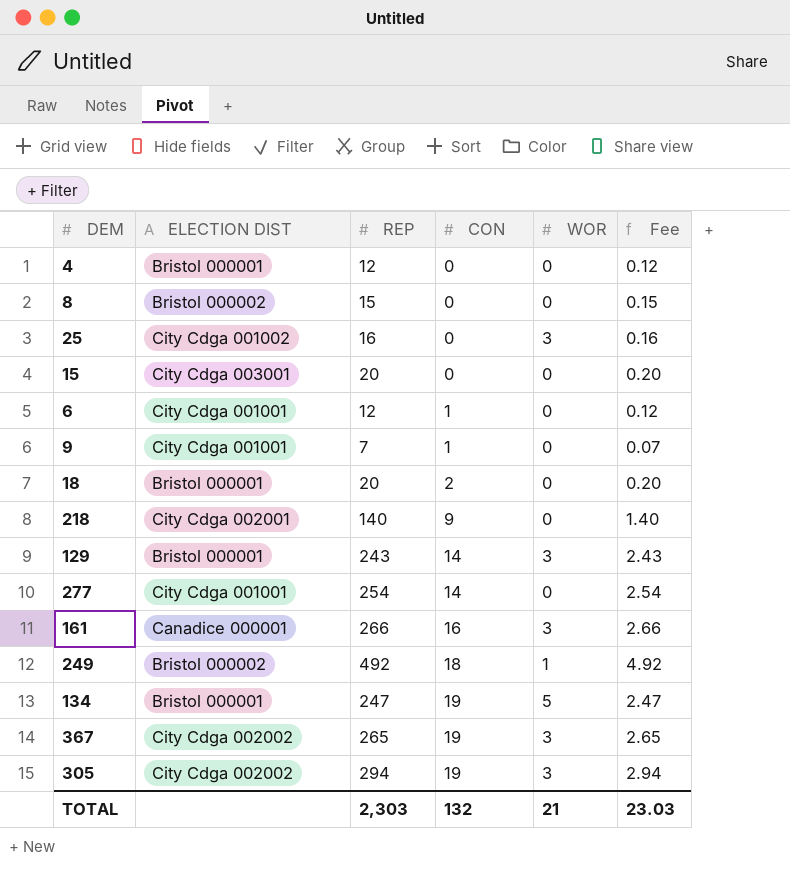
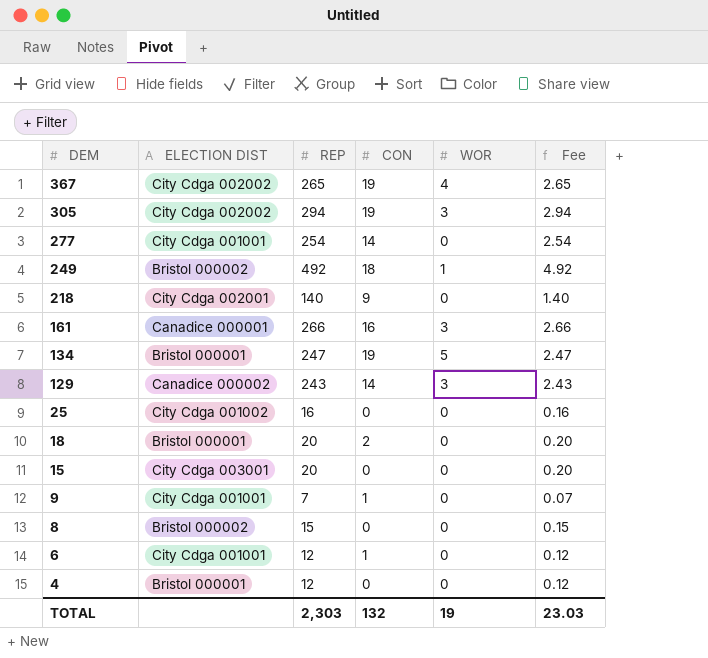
row order: CON ascending -> DEM descending
367 | WOR: 3 -> 4
129 | ELECTION DIST: Bristol 000001 -> Canadice 000002
25 | WOR: 3 -> 0
TOTAL | WOR: 21 -> 19

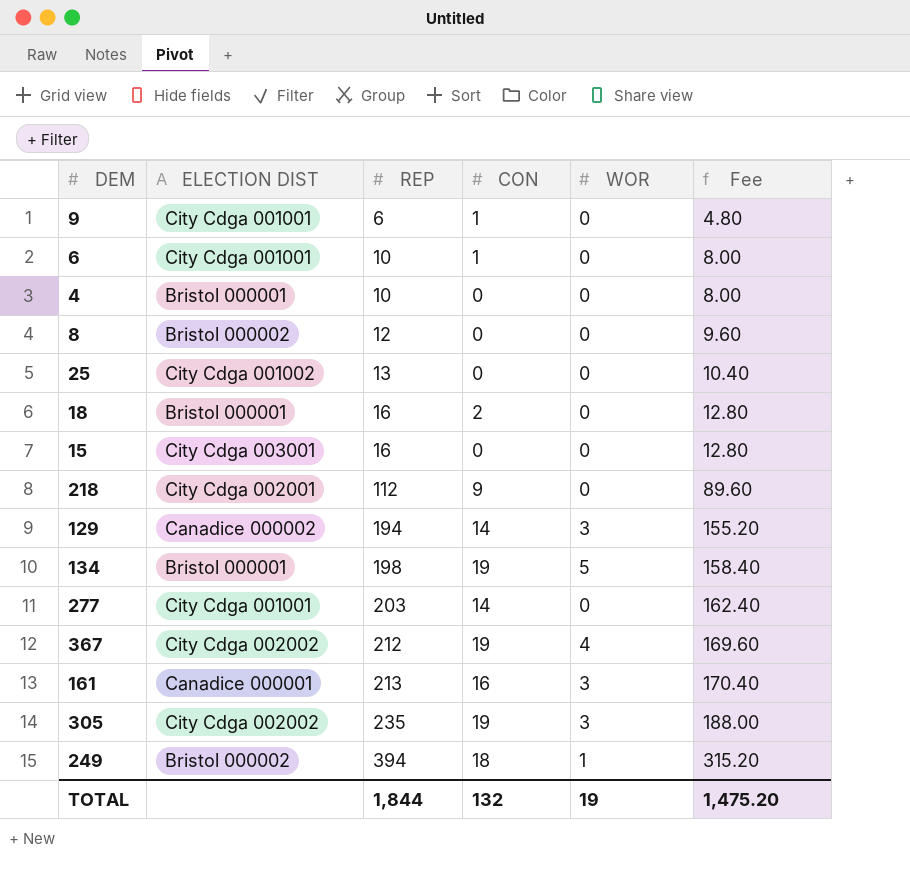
row order: DEM descending -> REP ascending
column Fee | formula: [REP] * 0.01 -> [REP] * 0.8
9 | REP: 7 -> 6
6 | REP: 12 -> 10
4 | REP: 12 -> 10
8 | REP: 15 -> 12
25 | REP: 16 -> 13
18 | REP: 20 -> 16
15 | REP: 20 -> 16
218 | REP: 140 -> 112
129 | REP: 243 -> 194
134 | REP: 247 -> 198
277 | REP: 254 -> 203
367 | REP: 265 -> 212
161 | REP: 266 -> 213
305 | REP: 294 -> 235
249 | REP: 492 -> 394
TOTAL | REP: 2,303 -> 1,844
TOTAL | Fee: 23.03 -> 1,475.20

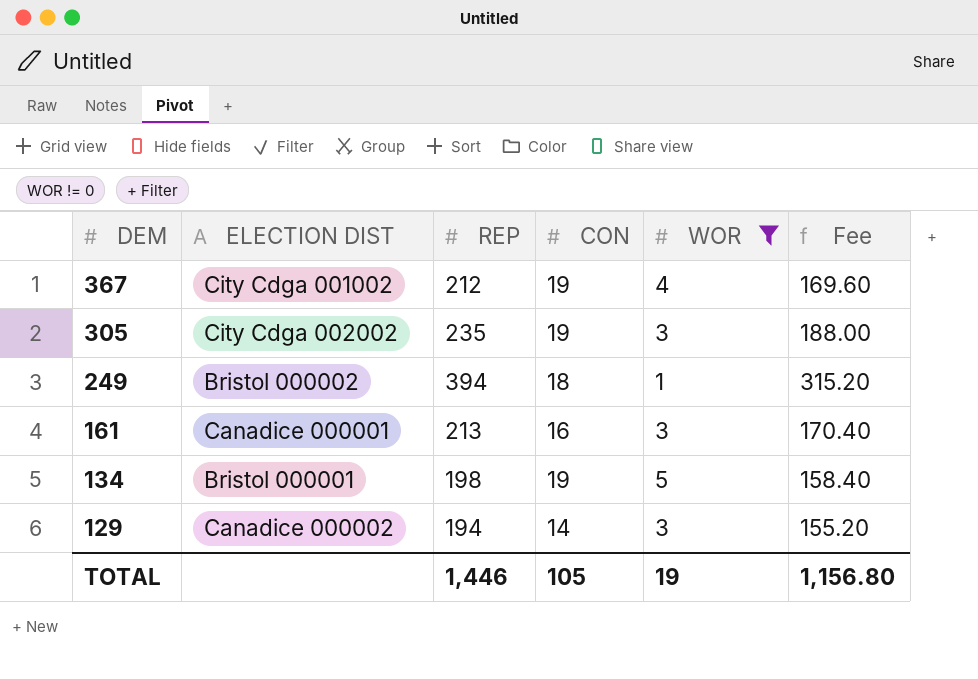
filter: none -> WOR != 0
row order: REP ascending -> DEM descending
367 | ELECTION DIST: City Cdga 002002 -> City Cdga 001002
TOTAL | REP: 1,844 -> 1,446
TOTAL | CON: 132 -> 105
TOTAL | Fee: 1,475.20 -> 1,156.80

